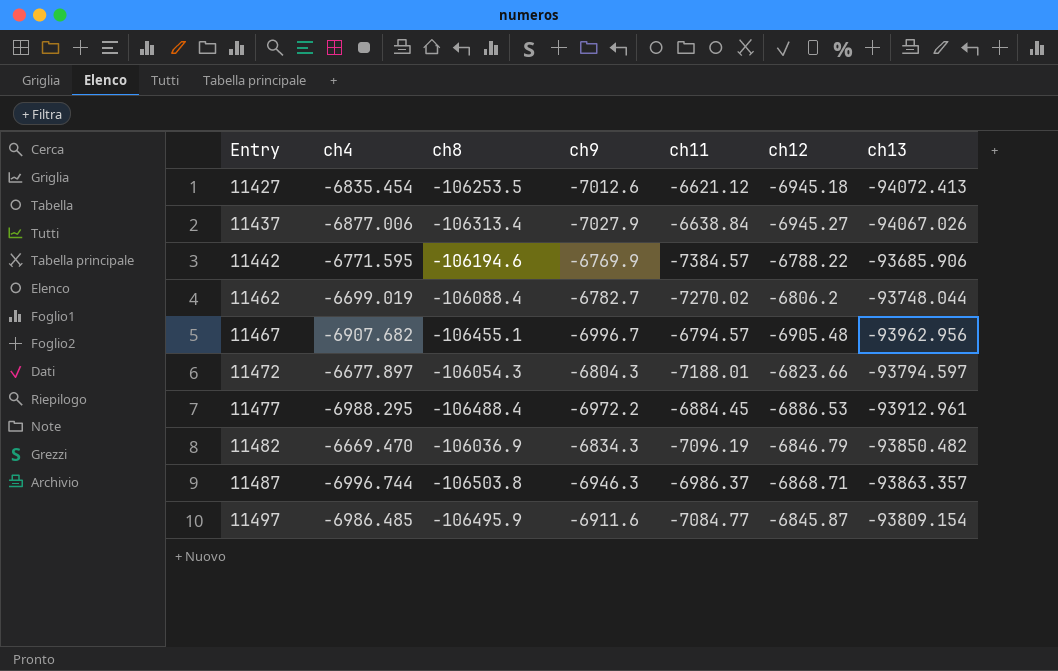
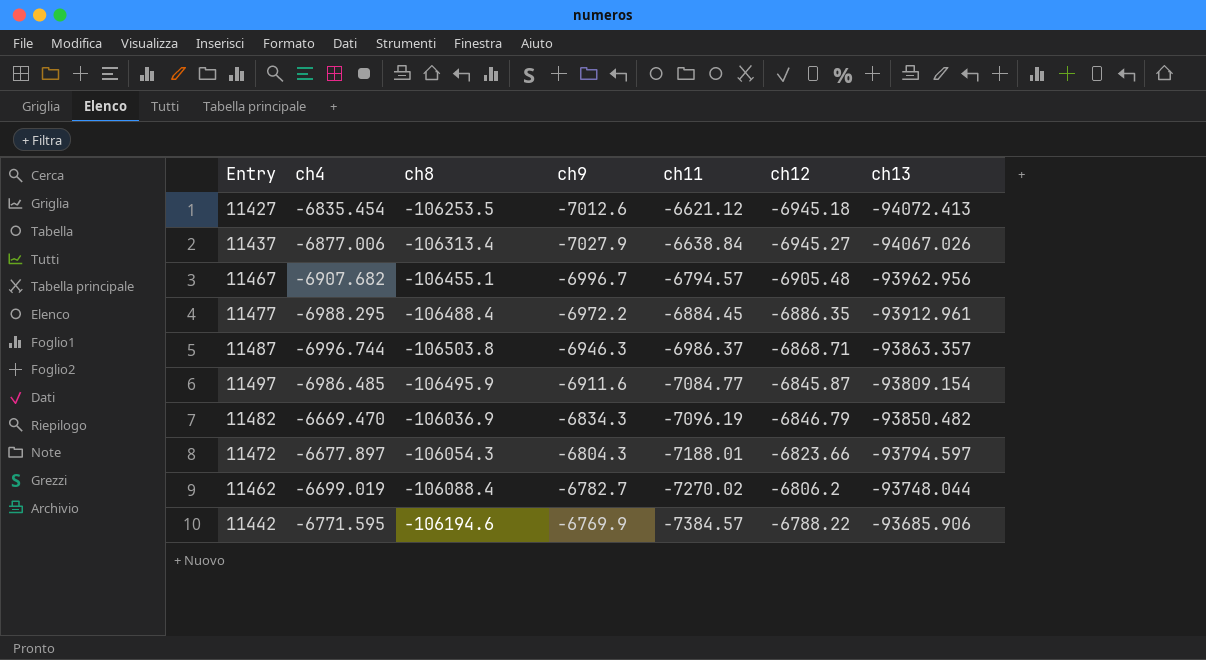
row order: Entry ascending -> ch11 descending
11477 | ch12: -6886.53 -> -6886.35

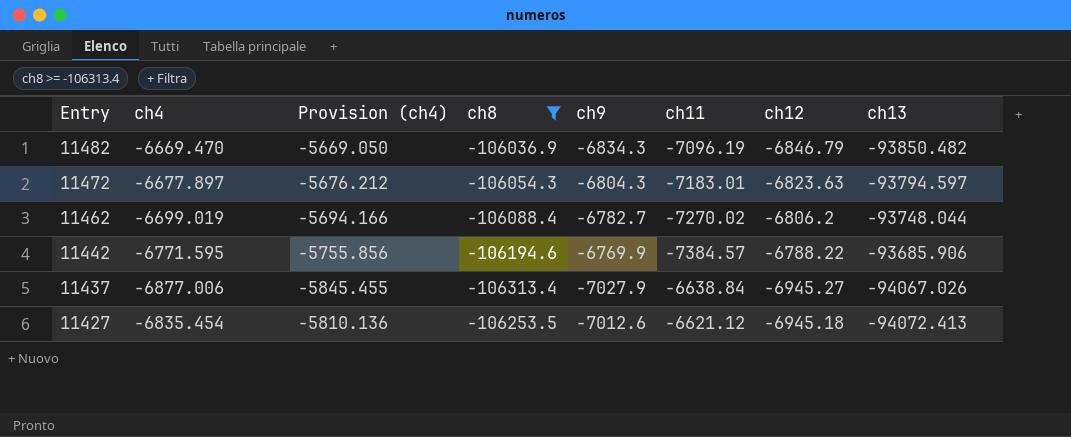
filter: none -> ch8 >= -106313.4
row order: ch11 descending -> Entry descending
column Provision (ch4) | formula: none -> [ch4] * 0.85
11472 | ch11: -7188.01 -> -7183.01
11472 | ch12: -6823.66 -> -6823.63

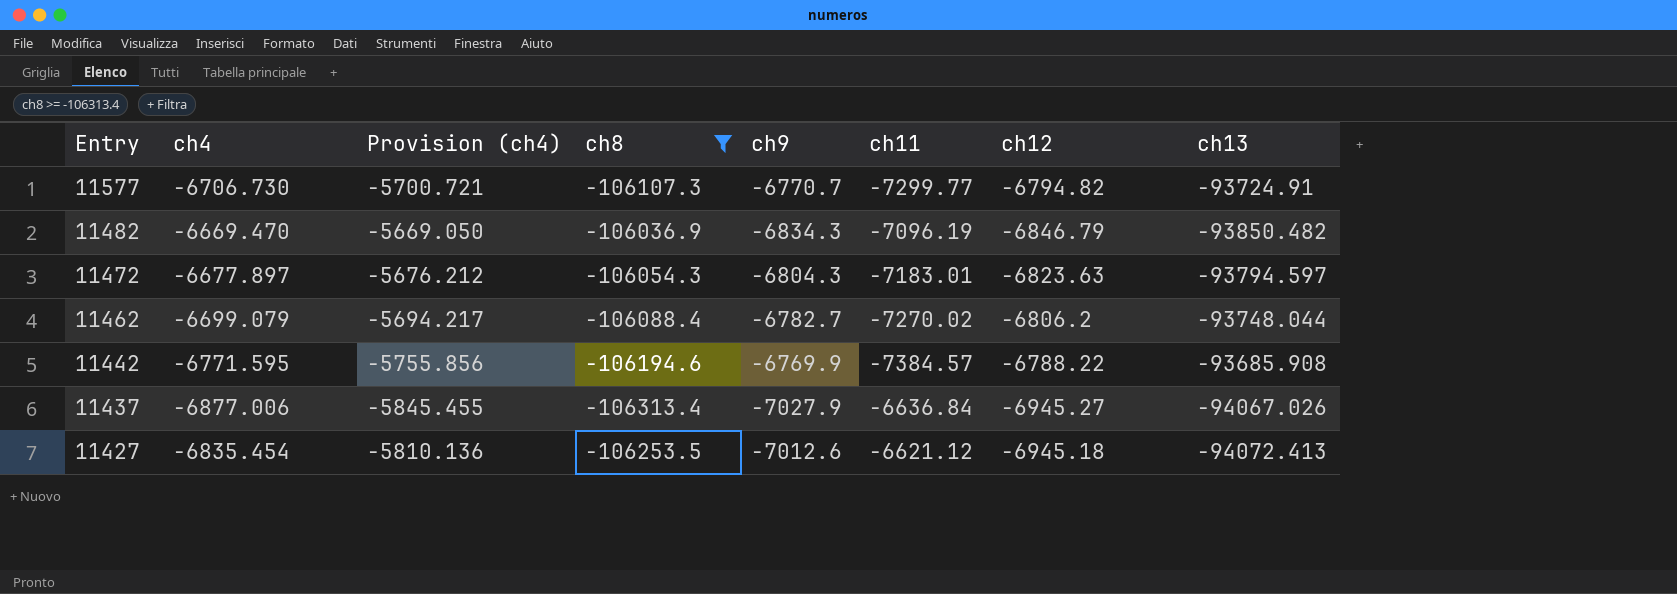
row 11577: none -> -6706.730 | -5700.721 | -106107.3 | -6770.7 | -7299.77 | -6794.82 | -93724.91
11462 | ch4: -6699.019 -> -6699.079
11462 | Provision (ch4): -5694.166 -> -5694.217
11442 | ch13: -93685.906 -> -93685.908
11437 | ch11: -6638.84 -> -6636.84

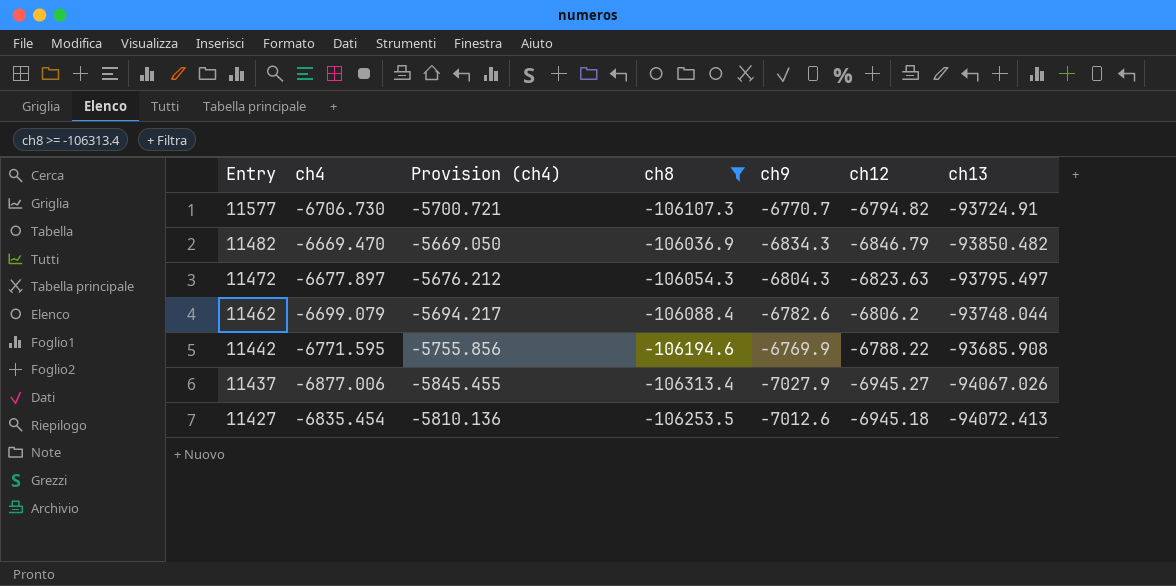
column ch11 | position: 6 -> none
11472 | ch13: -93794.597 -> -93795.497
11462 | ch9: -6782.7 -> -6782.6

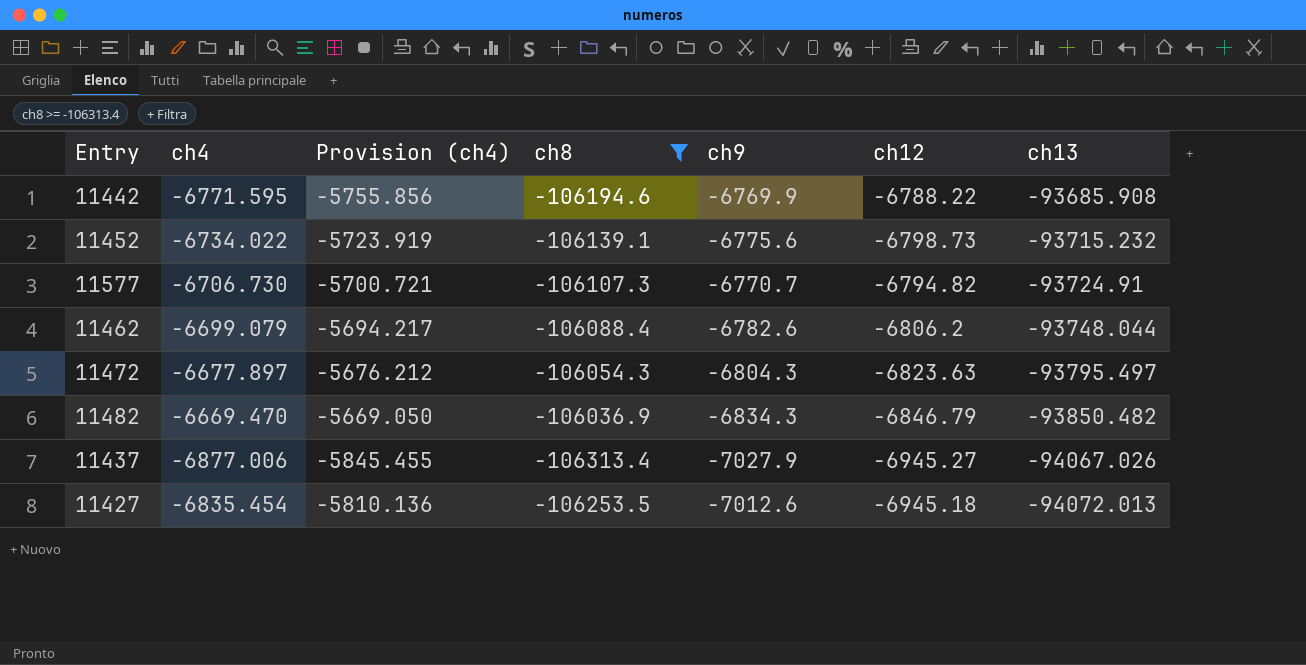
row order: Entry descending -> ch13 descending
row 11452: none -> -6734.022 | -5723.919 | -106139.1 | -6775.6 | -6798.73 | -93715.232
11427 | ch13: -94072.413 -> -94072.013

